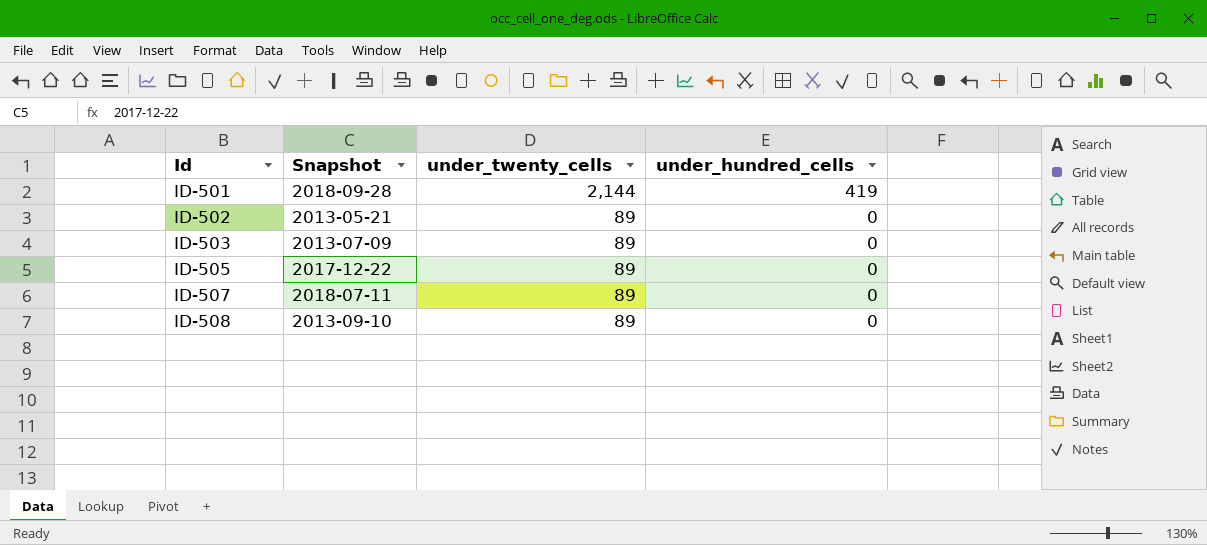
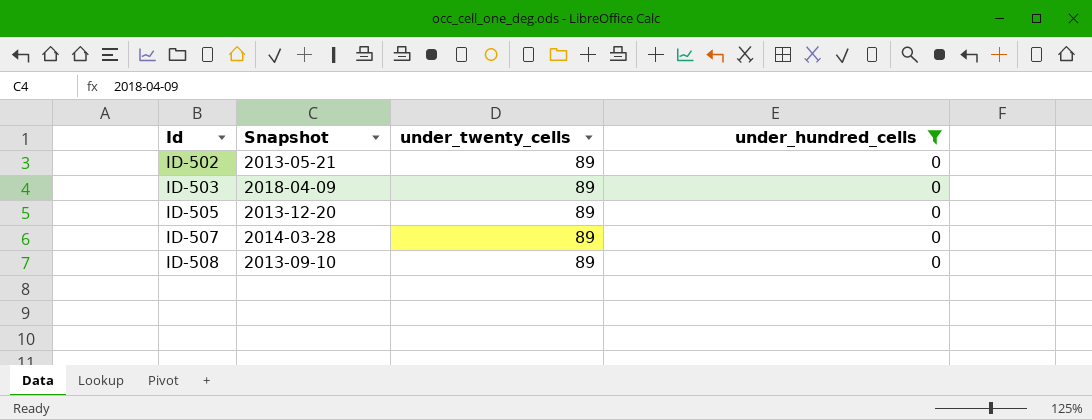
filter: none -> under_hundred_cells = 0
ID-503 | Snapshot: 2013-07-09 -> 2018-04-09
ID-505 | Snapshot: 2017-12-22 -> 2013-12-20
ID-507 | Snapshot: 2018-07-11 -> 2014-03-28

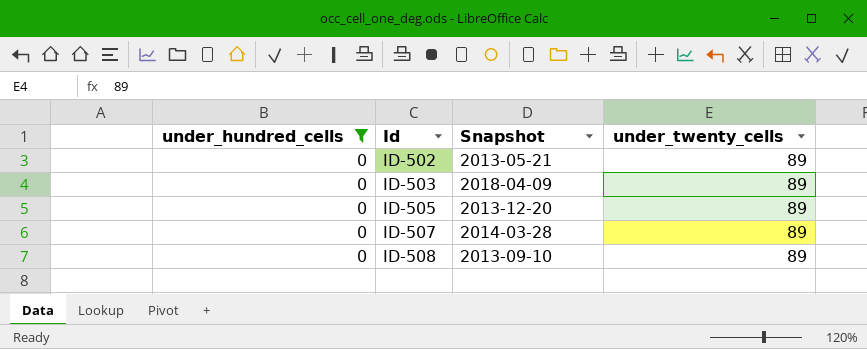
column under_hundred_cells | position: 4 -> 1

